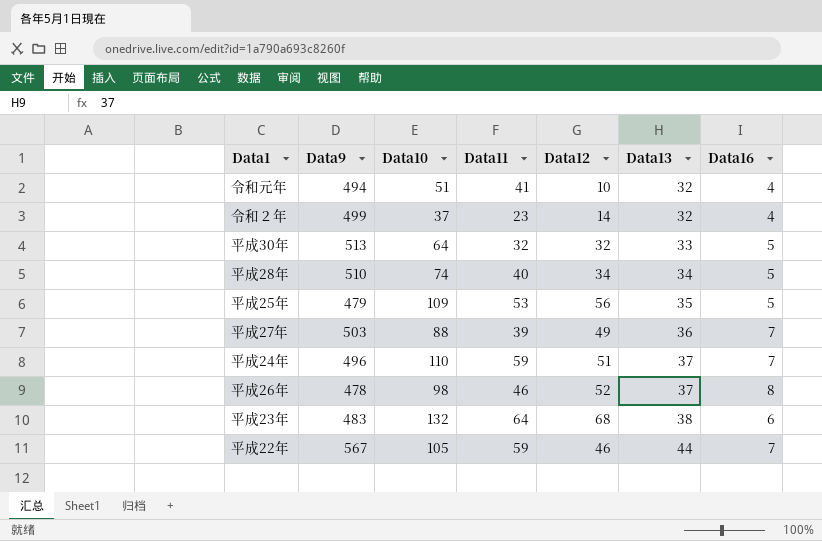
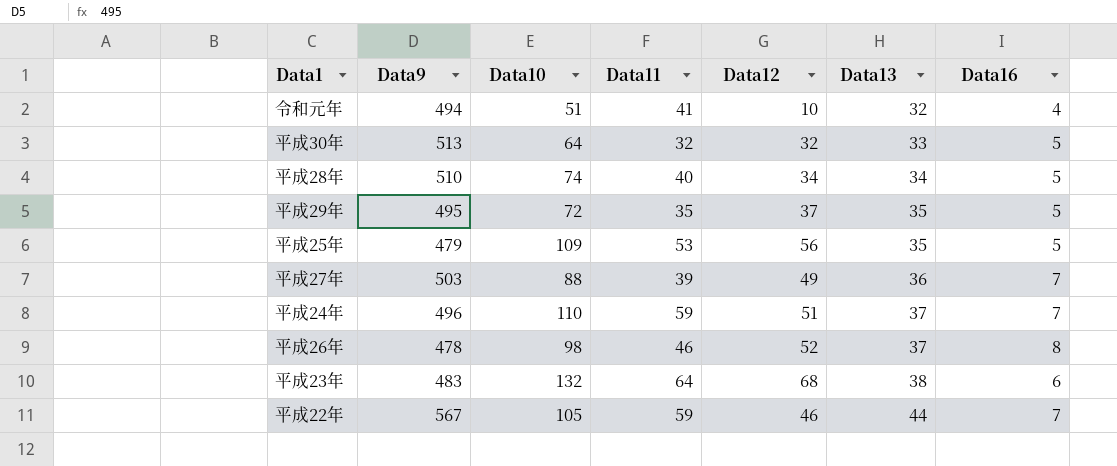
row 令和２年: 499 | 37 | 23 | 14 | 32 | 4 -> none
row 平成29年: none -> 495 | 72 | 35 | 37 | 35 | 5

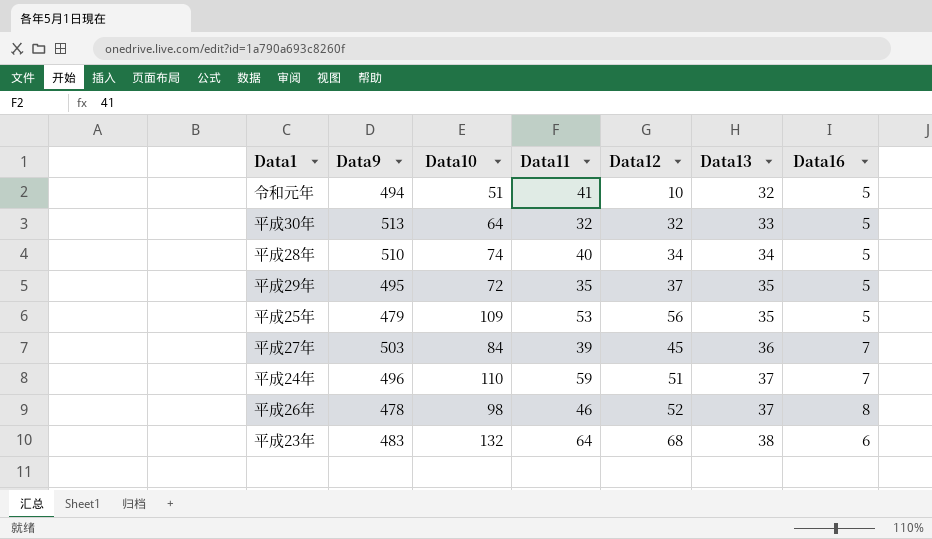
row 平成22年: 567 | 105 | 59 | 46 | 44 | 7 -> none
令和元年 | Data16: 4 -> 5
平成27年 | Data10: 88 -> 84
平成27年 | Data12: 49 -> 45

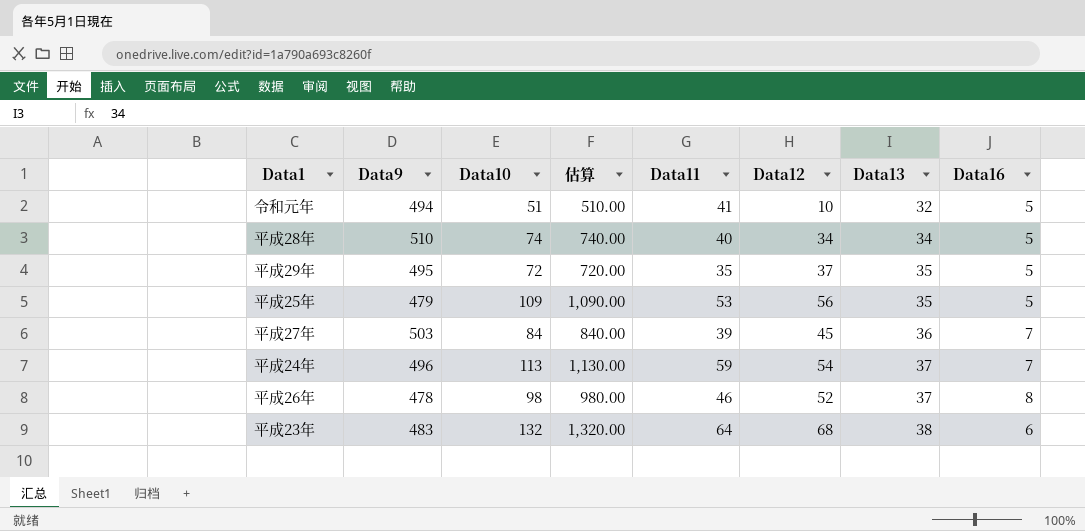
column 估算 | formula: none -> [Data10] * 10
row 平成30年: 513 | 64 | 32 | 32 | 33 | 5 -> none
平成24年 | Data10: 110 -> 113
平成24年 | Data12: 51 -> 54

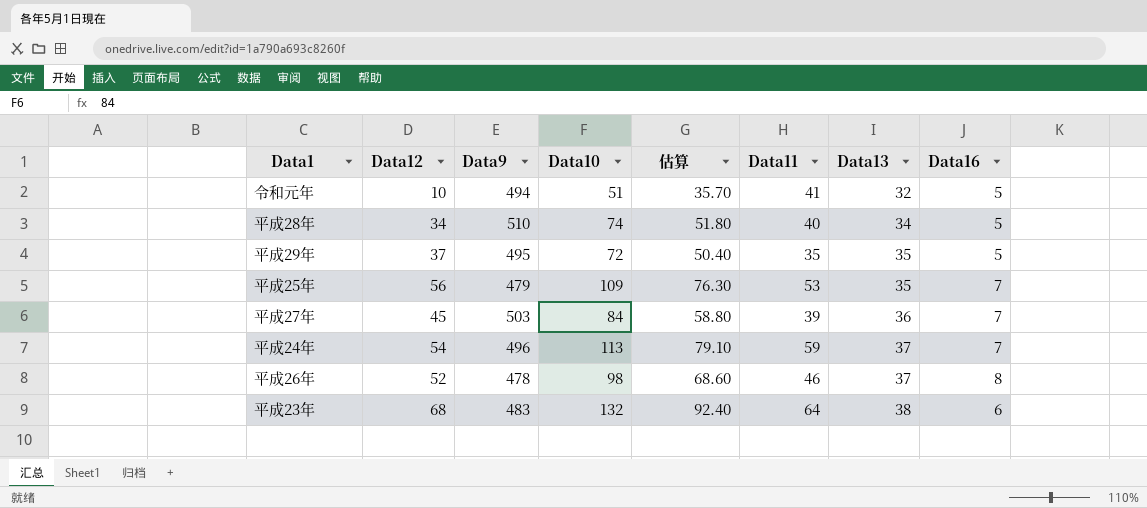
column Data12 | position: 6 -> 2
column 估算 | formula: [Data10] * 10 -> [Data10] * 0.7
平成25年 | Data16: 5 -> 7

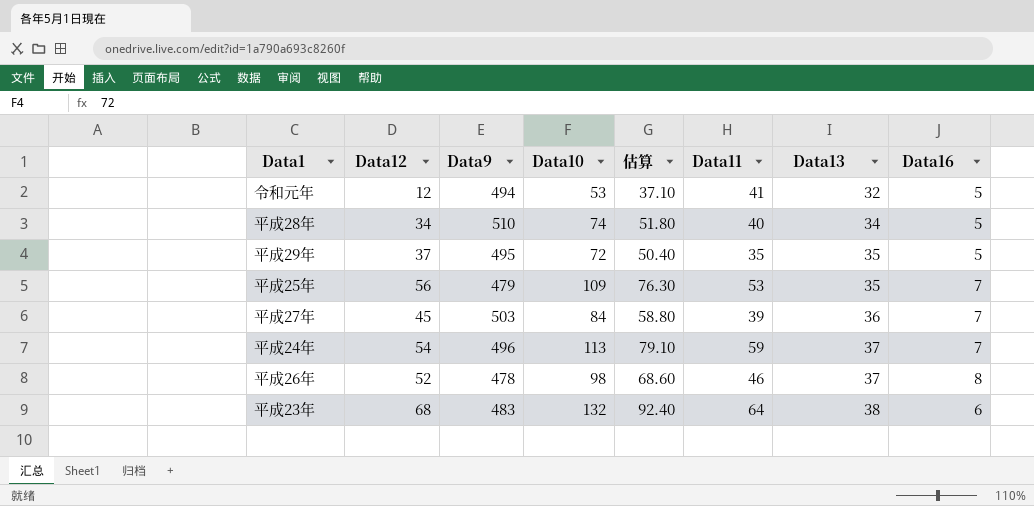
令和元年 | Data12: 10 -> 12
令和元年 | Data10: 51 -> 53
令和元年 | 估算: 35.70 -> 37.10

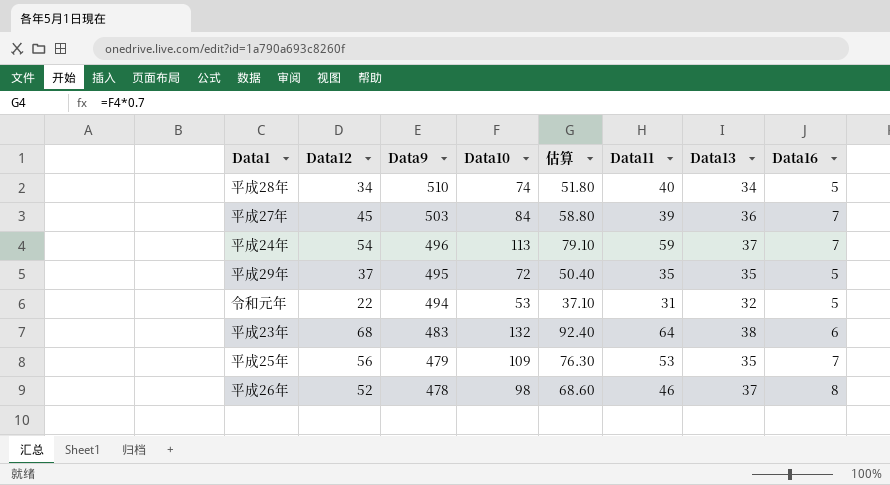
row order: Data13 ascending -> Data9 descending
令和元年 | Data12: 12 -> 22
令和元年 | Data11: 41 -> 31

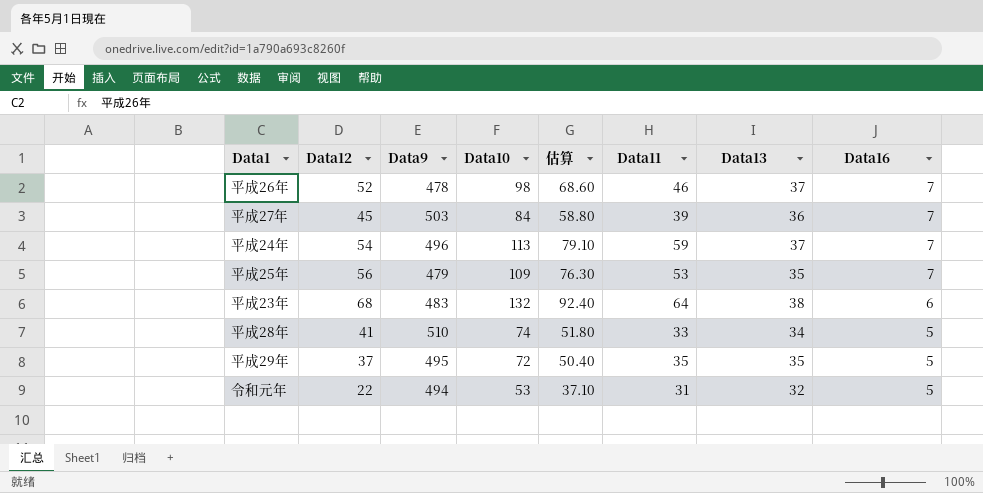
row order: Data9 descending -> Data16 descending
平成26年 | Data16: 8 -> 7
平成28年 | Data12: 34 -> 41
平成28年 | Data11: 40 -> 33

